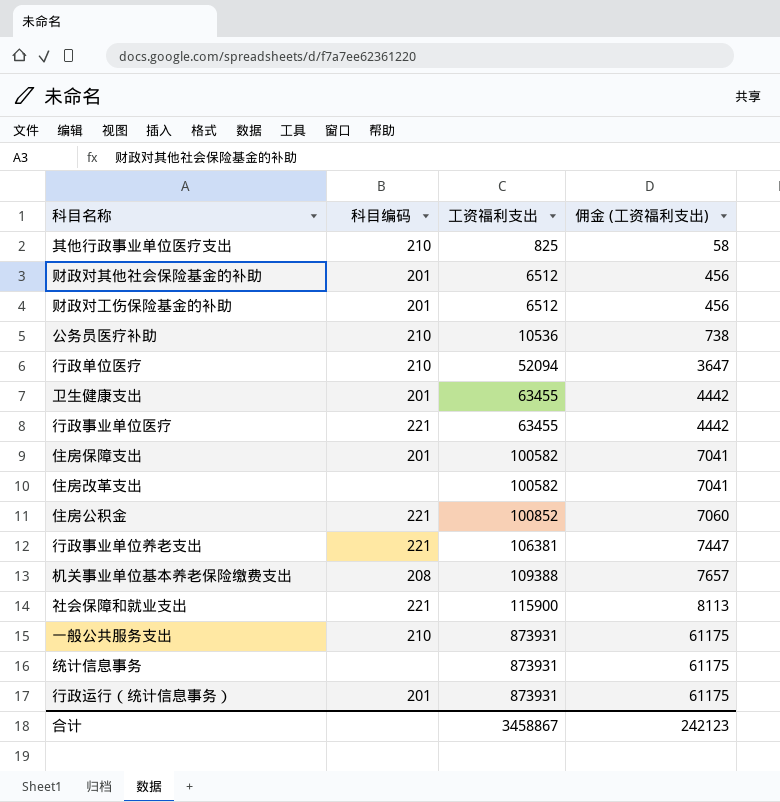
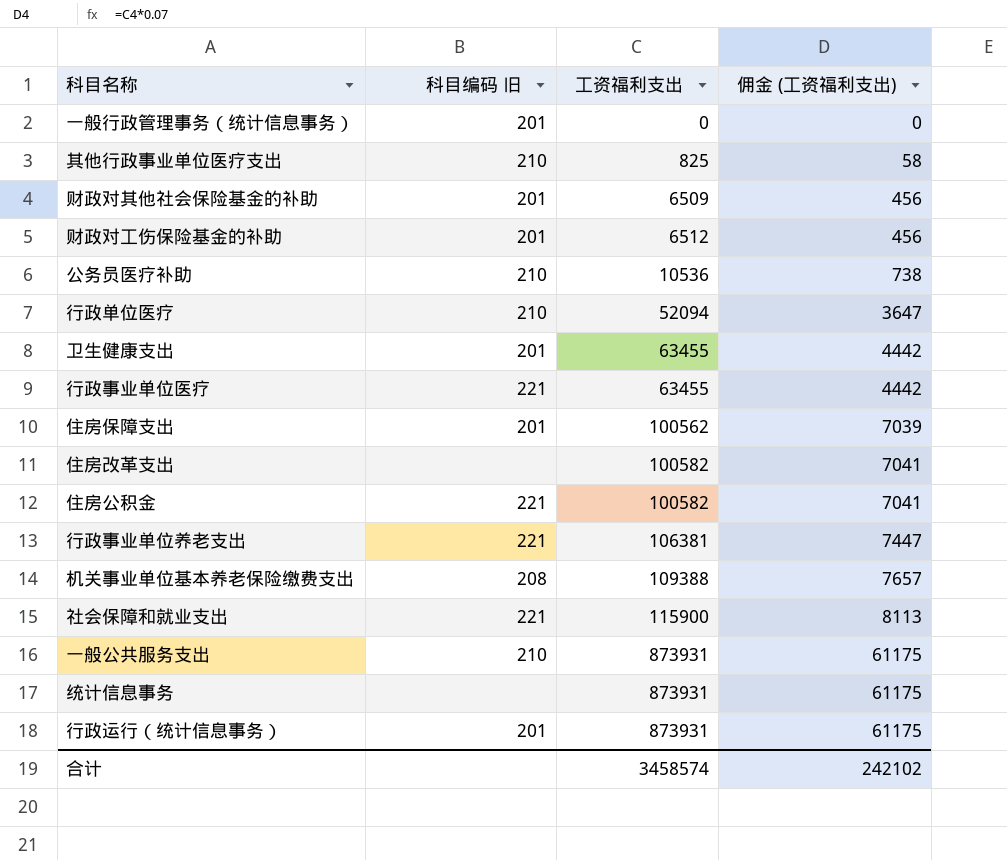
column name: 科目编码 -> 科目编码 旧
row 一般行政管理事务（统计信息事务）: none -> 201 | 0 | 0
财政对其他社会保险基金的补助 | 工资福利支出: 6512 -> 6509
住房保障支出 | 工资福利支出: 100582 -> 100562
住房保障支出 | 佣金 (工资福利支出): 7041 -> 7039
住房公积金 | 工资福利支出: 100852 -> 100582
住房公积金 | 佣金 (工资福利支出): 7060 -> 7041
合计 | 工资福利支出: 3458867 -> 3458574
合计 | 佣金 (工资福利支出): 242123 -> 242102

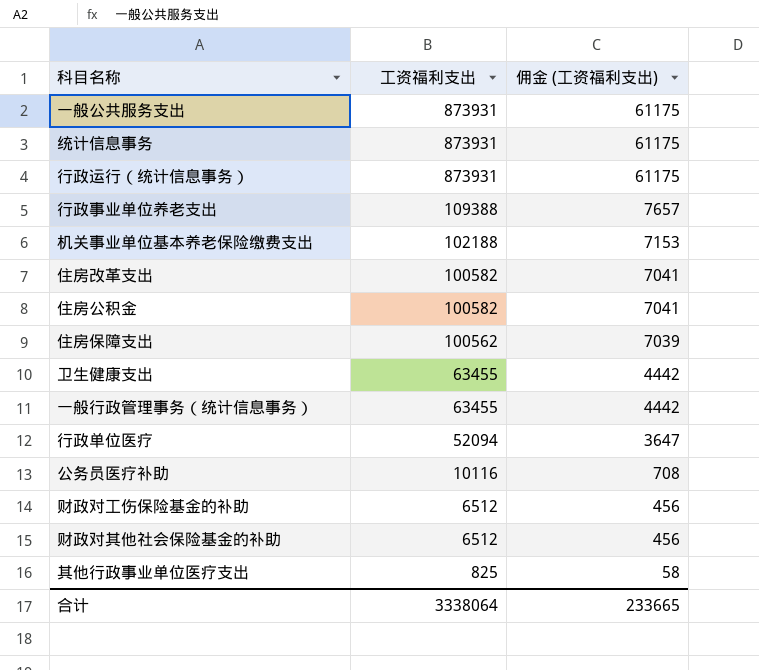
row order: 工资福利支出 ascending -> 工资福利支出 descending
column 科目编码 旧 | position: 2 -> none
row 行政事业单位医疗: 221 | 63455 | 4442 -> none
row 社会保障和就业支出: 221 | 115900 | 8113 -> none
行政事业单位养老支出 | 工资福利支出: 106381 -> 109388
行政事业单位养老支出 | 佣金 (工资福利支出): 7447 -> 7657
机关事业单位基本养老保险缴费支出 | 工资福利支出: 109388 -> 102188
机关事业单位基本养老保险缴费支出 | 佣金 (工资福利支出): 7657 -> 7153
一般行政管理事务（统计信息事务） | 工资福利支出: 0 -> 63455
一般行政管理事务（统计信息事务） | 佣金 (工资福利支出): 0 -> 4442
公务员医疗补助 | 工资福利支出: 10536 -> 10116
公务员医疗补助 | 佣金 (工资福利支出): 738 -> 708
财政对其他社会保险基金的补助 | 工资福利支出: 6509 -> 6512
合计 | 工资福利支出: 3458574 -> 3338064
合计 | 佣金 (工资福利支出): 242102 -> 233665

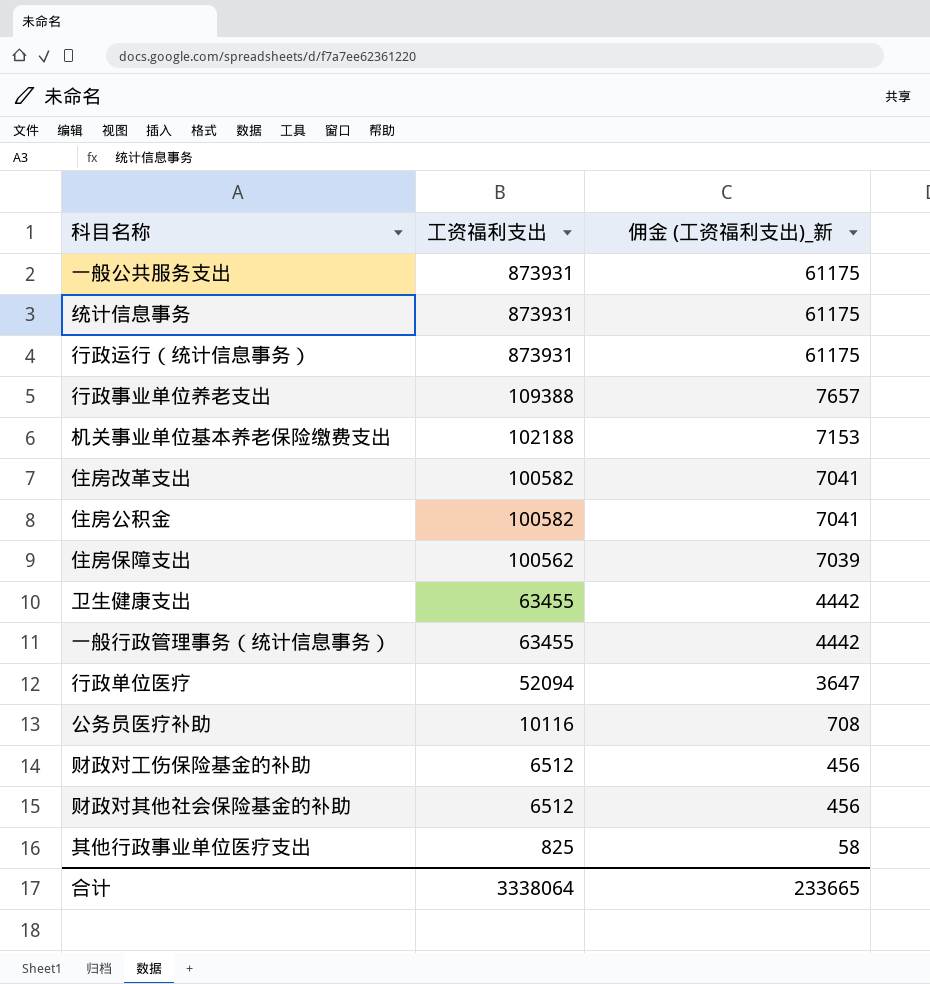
column name: 佣金 (工资福利支出) -> 佣金 (工资福利支出)_新

